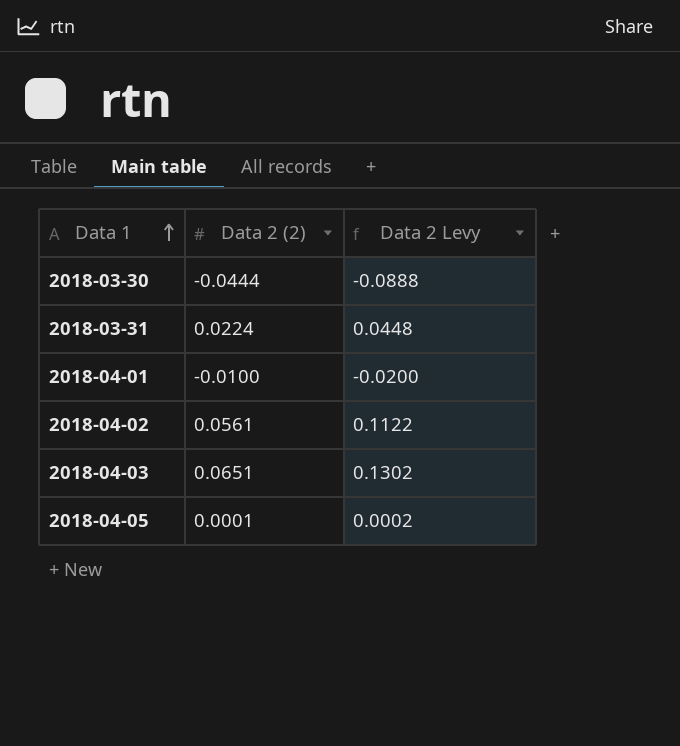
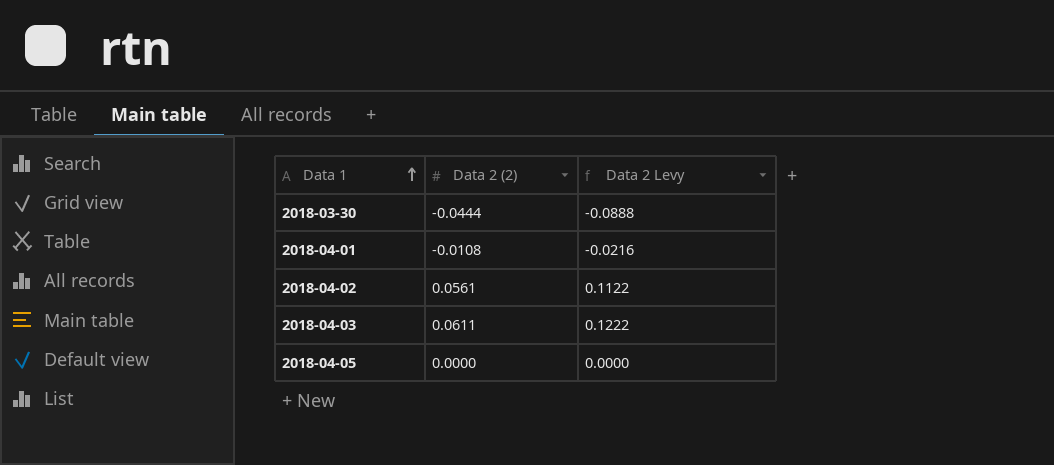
row 2018-03-31: 0.0224 | 0.0448 -> none
2018-04-01 | Data 2 (2): -0.0100 -> -0.0108
2018-04-01 | Data 2 Levy: -0.0200 -> -0.0216
2018-04-03 | Data 2 (2): 0.0651 -> 0.0611
2018-04-03 | Data 2 Levy: 0.1302 -> 0.1222
2018-04-05 | Data 2 (2): 0.0001 -> 0.0000
2018-04-05 | Data 2 Levy: 0.0002 -> 0.0000

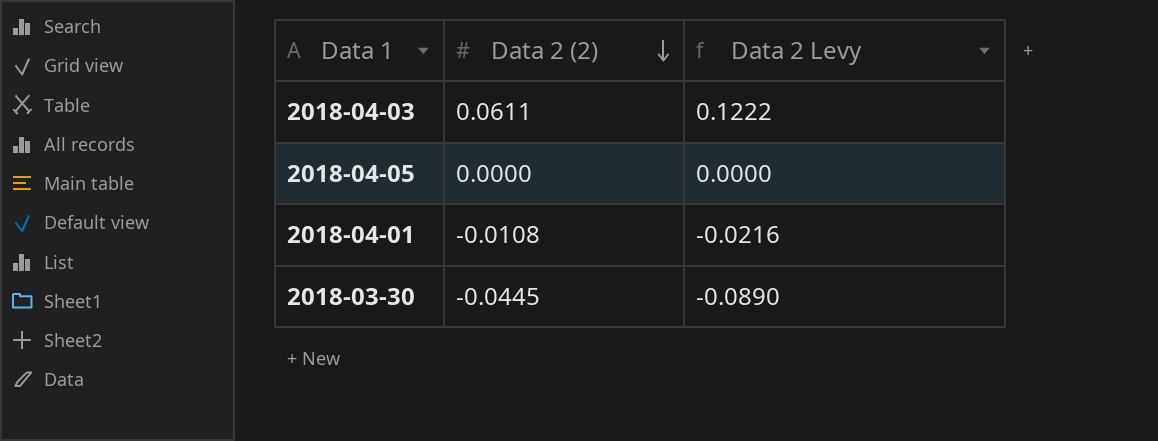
row order: Data 1 ascending -> Data 2 (2) descending
row 2018-04-02: 0.0561 | 0.1122 -> none
2018-03-30 | Data 2 (2): -0.0444 -> -0.0445
2018-03-30 | Data 2 Levy: -0.0888 -> -0.0890

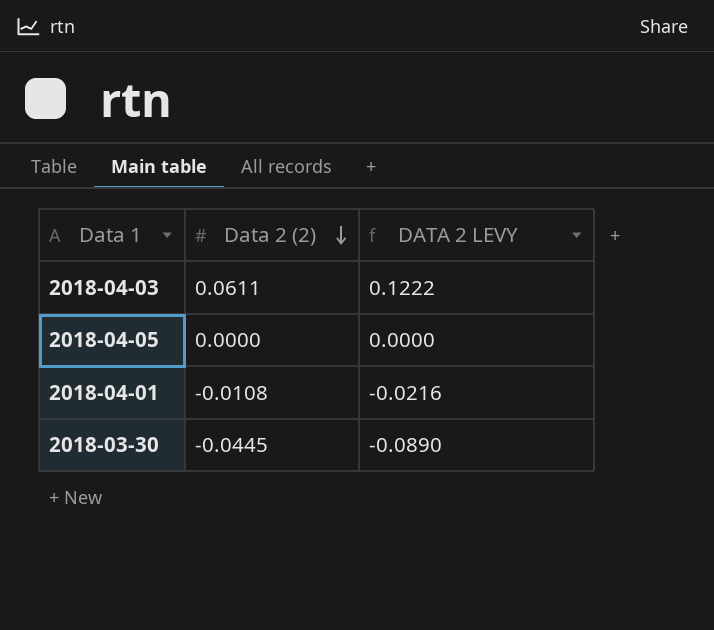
column name: Data 2 Levy -> DATA 2 LEVY

